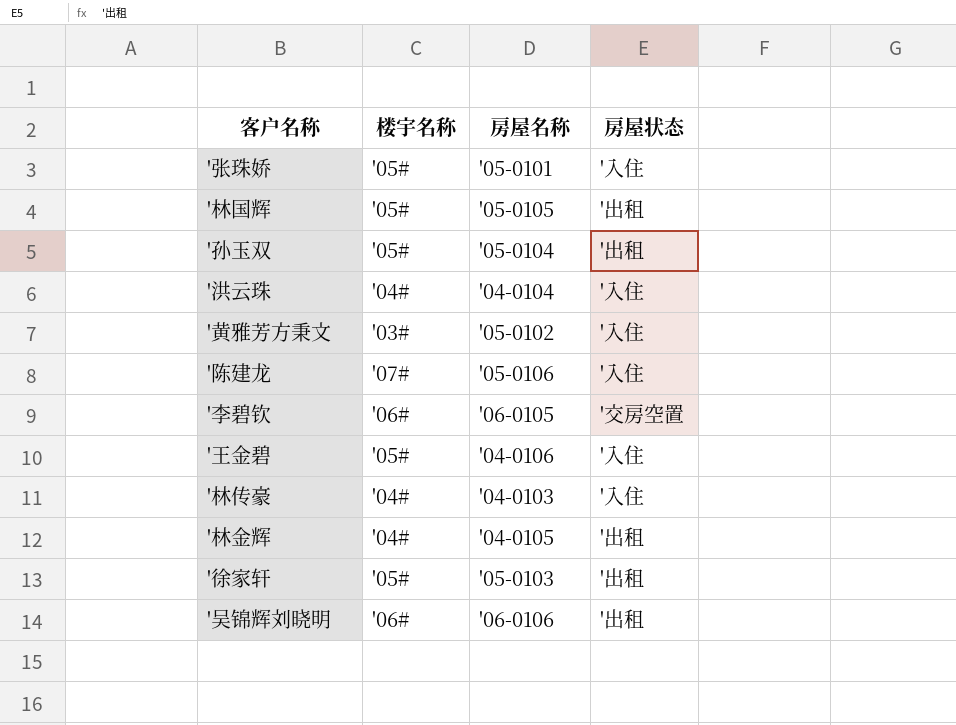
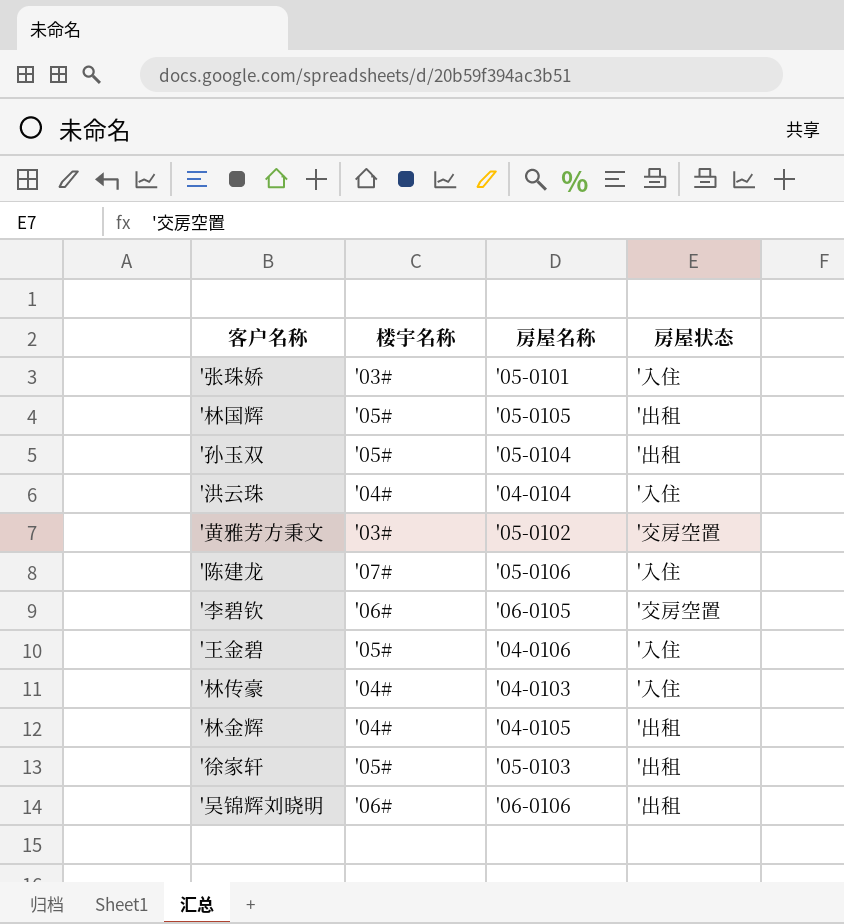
'张珠娇 | 楼宇名称: '05# -> '03#
'黄雅芳方秉文 | 房屋状态: '入住 -> '交房空置

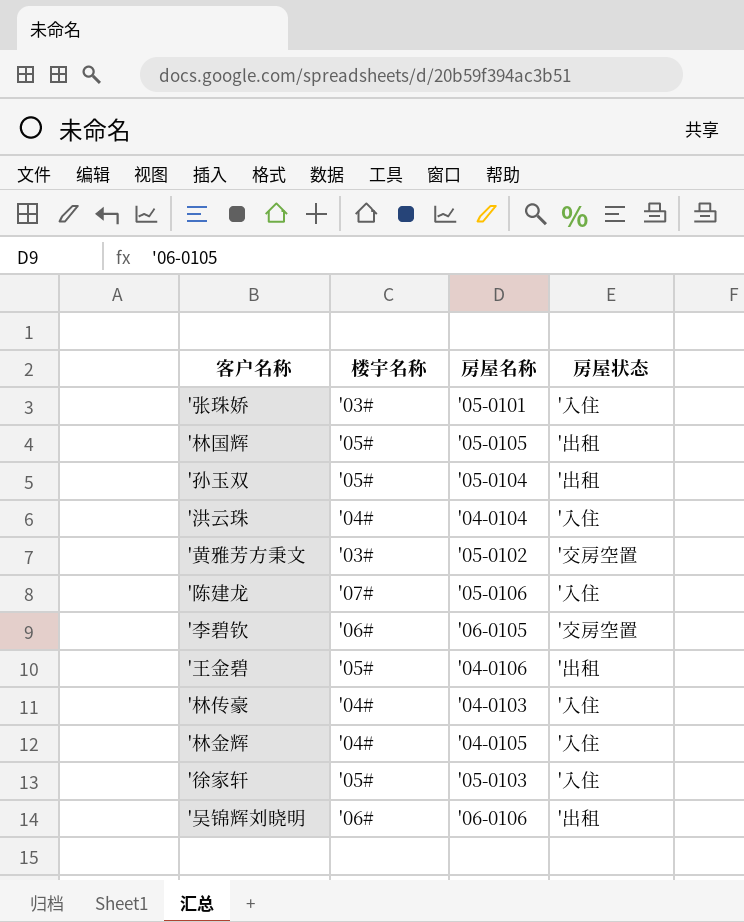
'王金碧 | 房屋状态: '入住 -> '出租
'林金辉 | 房屋状态: '出租 -> '入住
'徐家轩 | 房屋状态: '出租 -> '入住

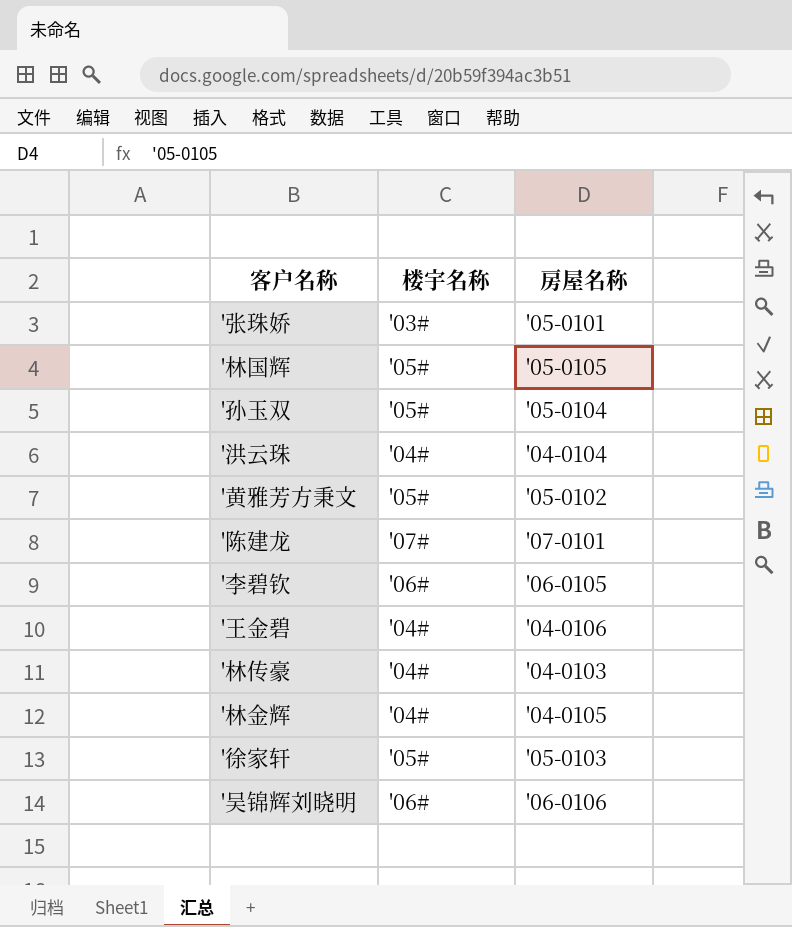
column 房屋状态 | position: 4 -> none
'黄雅芳方秉文 | 楼宇名称: '03# -> '05#
'陈建龙 | 房屋名称: '05-0106 -> '07-0101
'王金碧 | 楼宇名称: '05# -> '04#

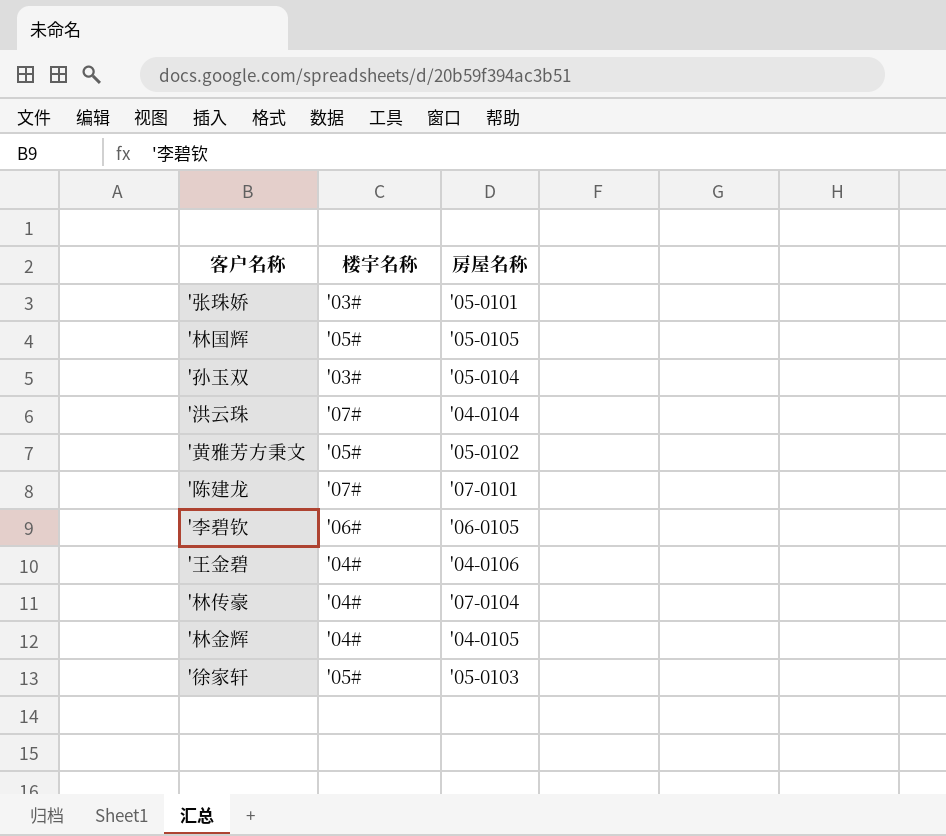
row '吴锦辉刘晓明: '06# | '06-0106 -> none
'孙玉双 | 楼宇名称: '05# -> '03#
'洪云珠 | 楼宇名称: '04# -> '07#
'林传豪 | 房屋名称: '04-0103 -> '07-0104

